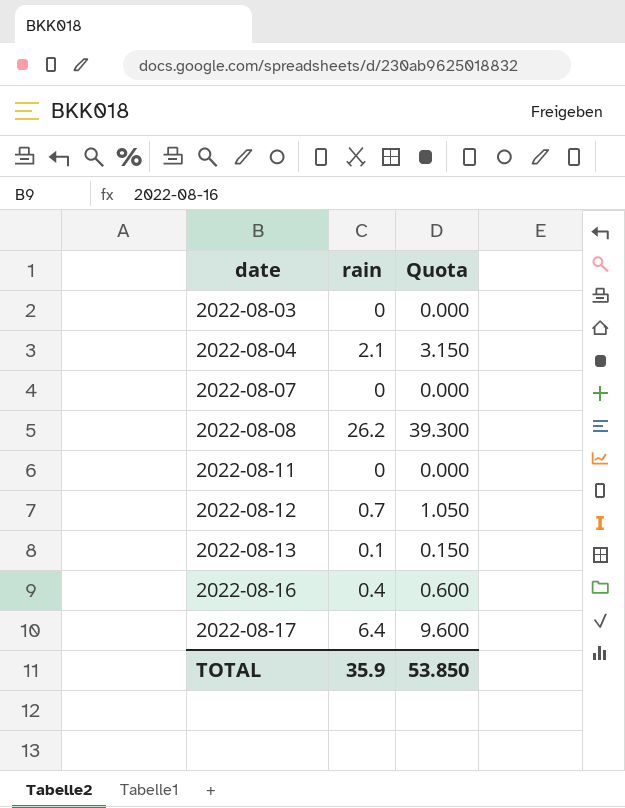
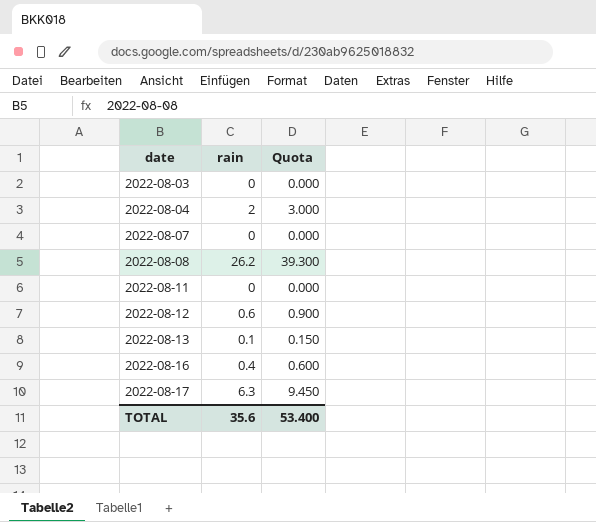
2022-08-04 | rain: 2.1 -> 2
2022-08-04 | Quota: 3.150 -> 3.000
2022-08-12 | rain: 0.7 -> 0.6
2022-08-12 | Quota: 1.050 -> 0.900
2022-08-17 | rain: 6.4 -> 6.3
2022-08-17 | Quota: 9.600 -> 9.450
TOTAL | rain: 35.9 -> 35.6
TOTAL | Quota: 53.850 -> 53.400

